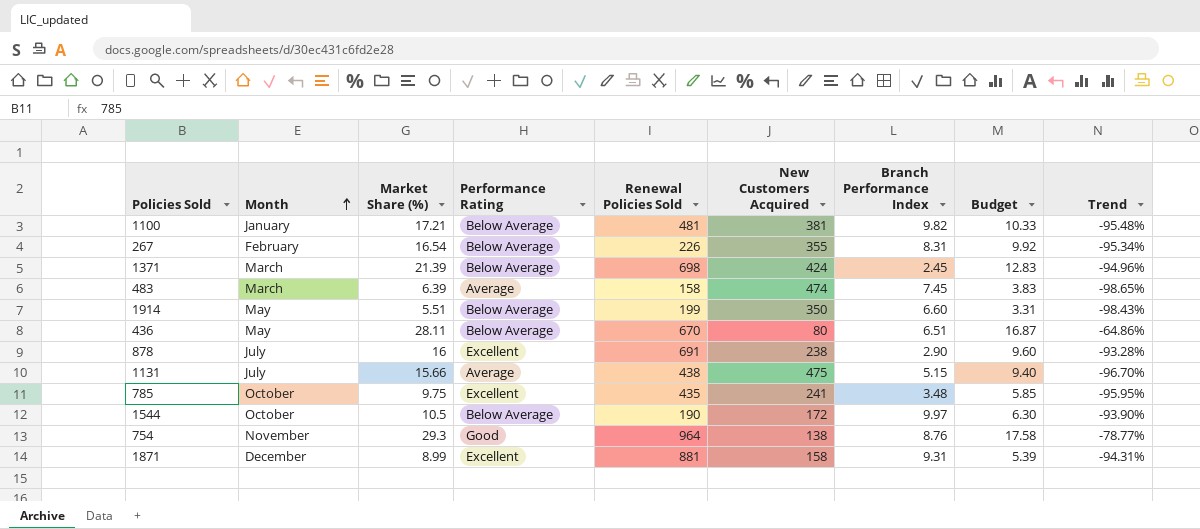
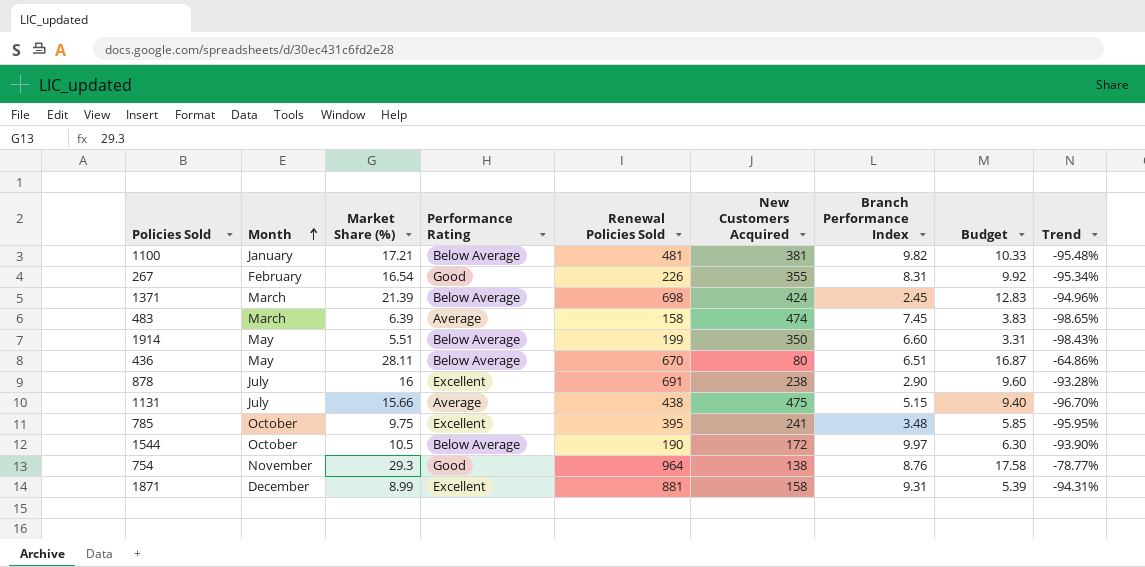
267 | Performance Rating: Below Average -> Good
785 | Renewal Policies Sold: 435 -> 395

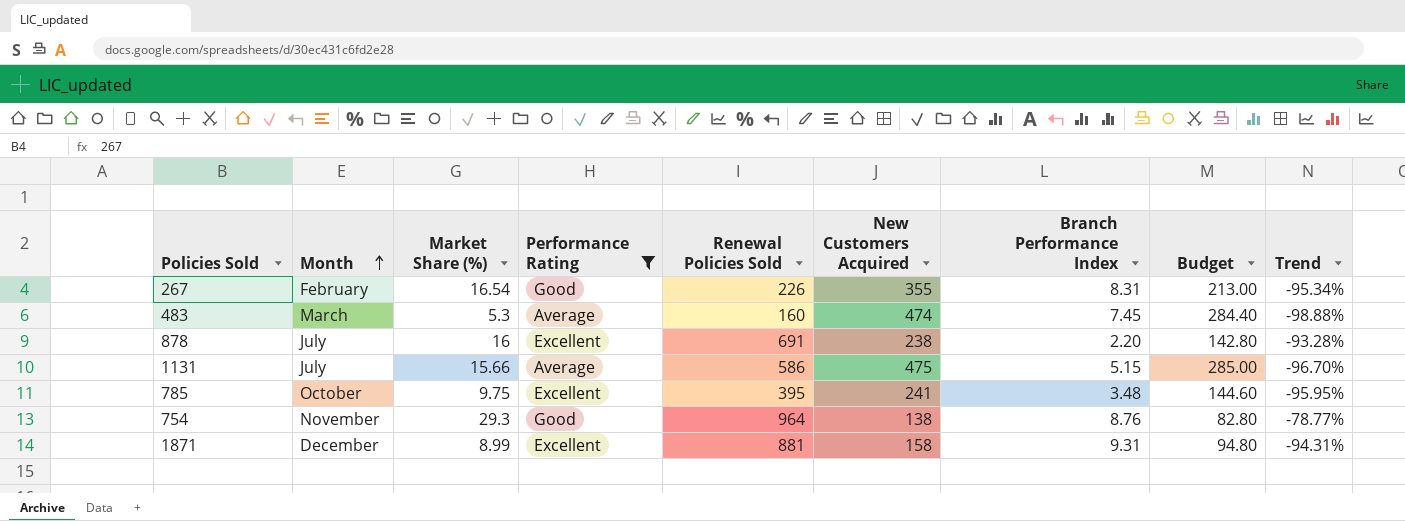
filter: none -> Performance Rating != Below Average
column Budget | formula: [Market Share (%)] * 0.6 -> [New Customers Acquired] * 0.6
483 | Market Share (%): 6.39 -> 5.3
483 | Renewal Policies Sold: 158 -> 160
483 | Trend: -98.65% -> -98.88%
878 | Branch Performance Index: 2.90 -> 2.20
1131 | Renewal Policies Sold: 438 -> 586

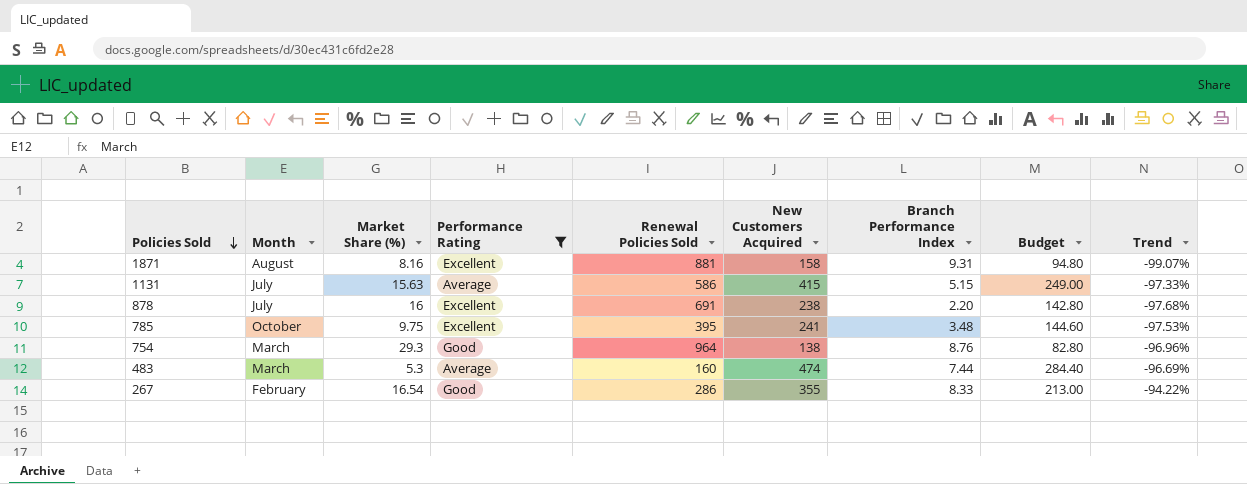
row order: Month ascending -> Policies Sold descending
column Trend | formula: ([Market Share (%)] - [New Customers Acquired]) / [New Customers Acquired] -> ([Market Share (%)] - [Renewal Policies Sold]) / [Renewal Policies Sold]
1871 | Month: December -> August
1871 | Market Share (%): 8.99 -> 8.16
1131 | Market Share (%): 15.66 -> 15.63
1131 | New Customers Acquired: 475 -> 415
1131 | Budget: 285.00 -> 249.00
754 | Month: November -> March
483 | Branch Performance Index: 7.45 -> 7.44
267 | Renewal Policies Sold: 226 -> 286
267 | Branch Performance Index: 8.31 -> 8.33

